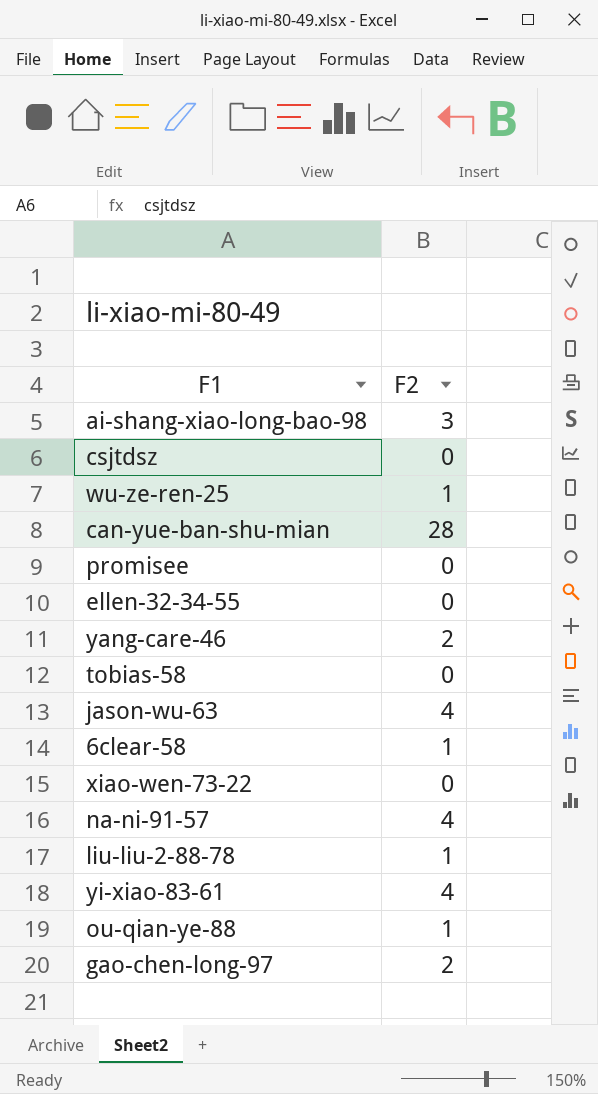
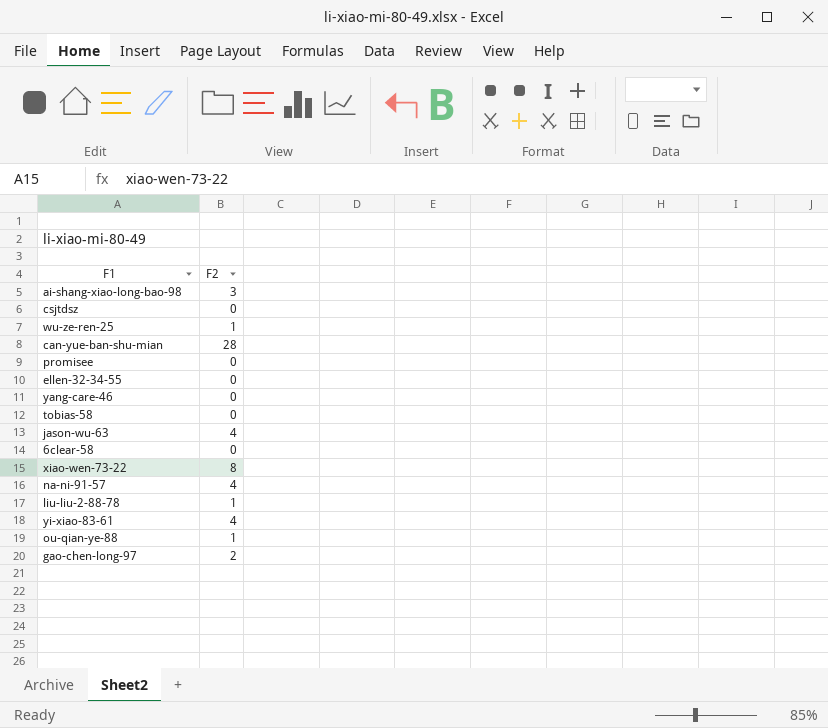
yang-care-46 | F2: 2 -> 0
6clear-58 | F2: 1 -> 0
xiao-wen-73-22 | F2: 0 -> 8

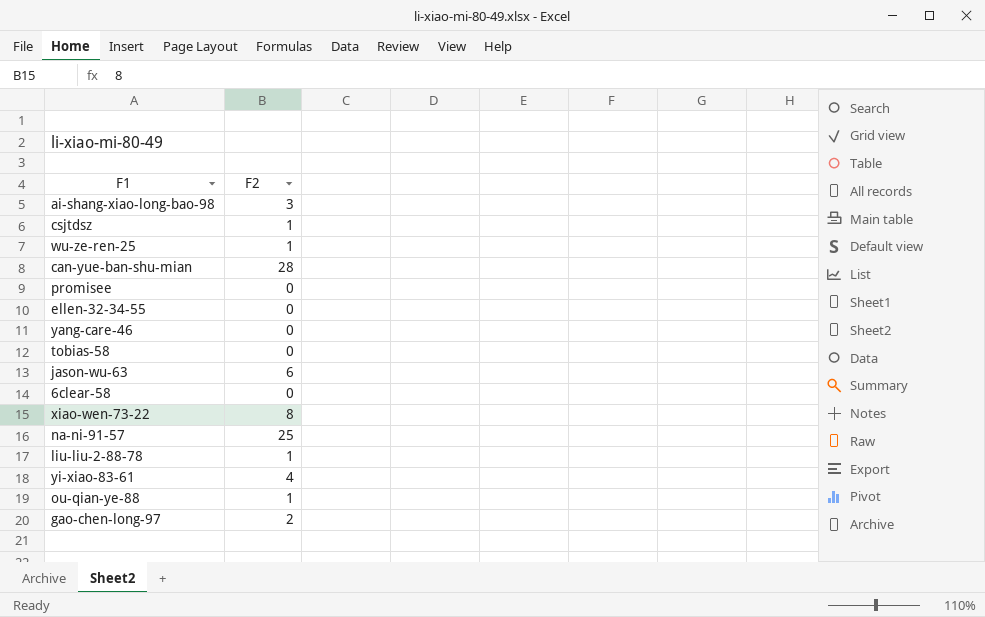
csjtdsz | F2: 0 -> 1
jason-wu-63 | F2: 4 -> 6
na-ni-91-57 | F2: 4 -> 25

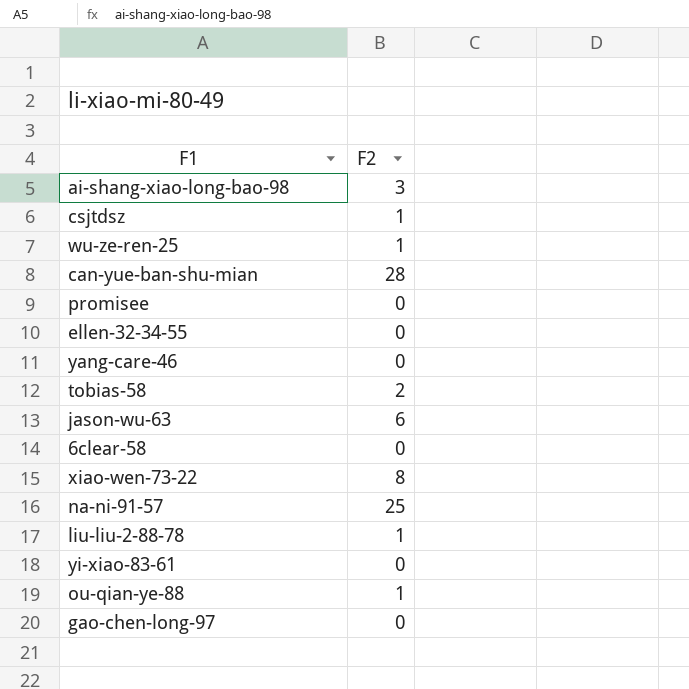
tobias-58 | F2: 0 -> 2
yi-xiao-83-61 | F2: 4 -> 0
gao-chen-long-97 | F2: 2 -> 0

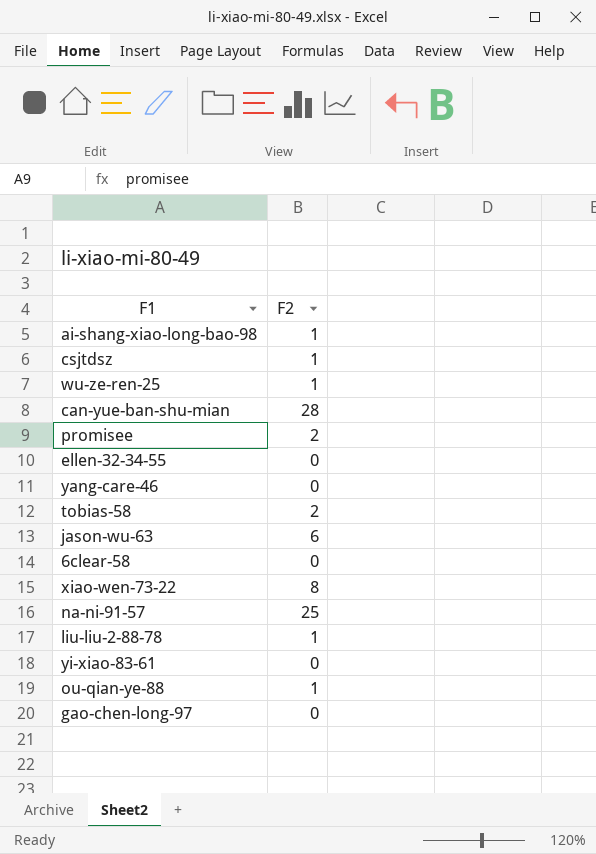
ai-shang-xiao-long-bao-98 | F2: 3 -> 1
promisee | F2: 0 -> 2

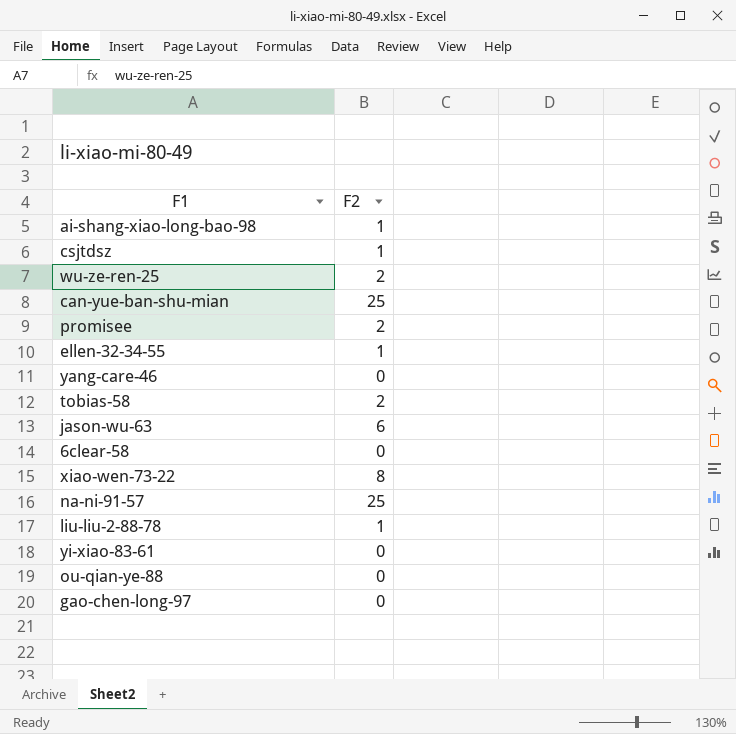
wu-ze-ren-25 | F2: 1 -> 2
can-yue-ban-shu-mian | F2: 28 -> 25
ellen-32-34-55 | F2: 0 -> 1
ou-qian-ye-88 | F2: 1 -> 0

